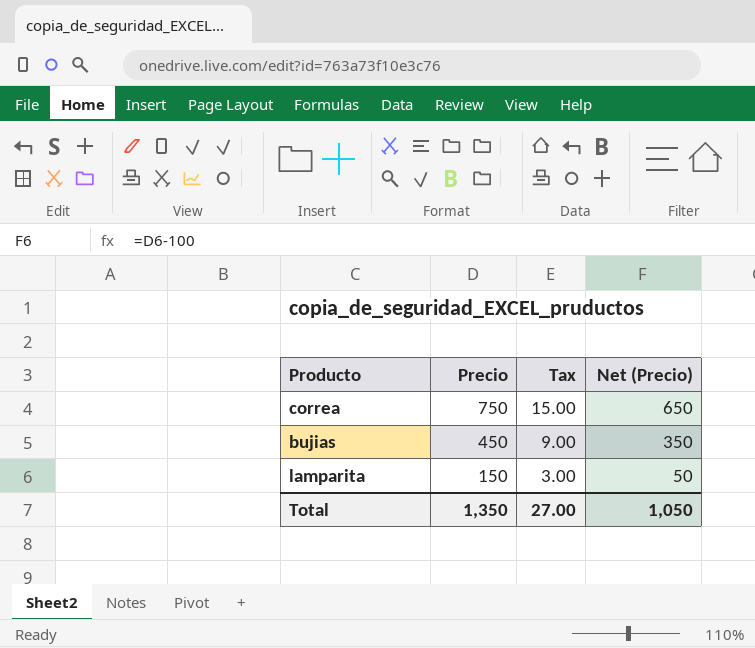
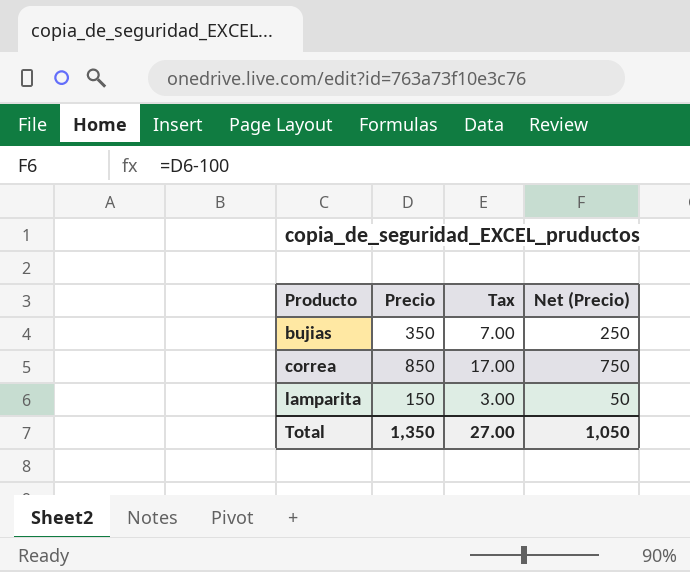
row order: Precio descending -> Producto ascending
bujias | Precio: 450 -> 350
bujias | Tax: 9.00 -> 7.00
bujias | Net (Precio): 350 -> 250
correa | Precio: 750 -> 850
correa | Tax: 15.00 -> 17.00
correa | Net (Precio): 650 -> 750

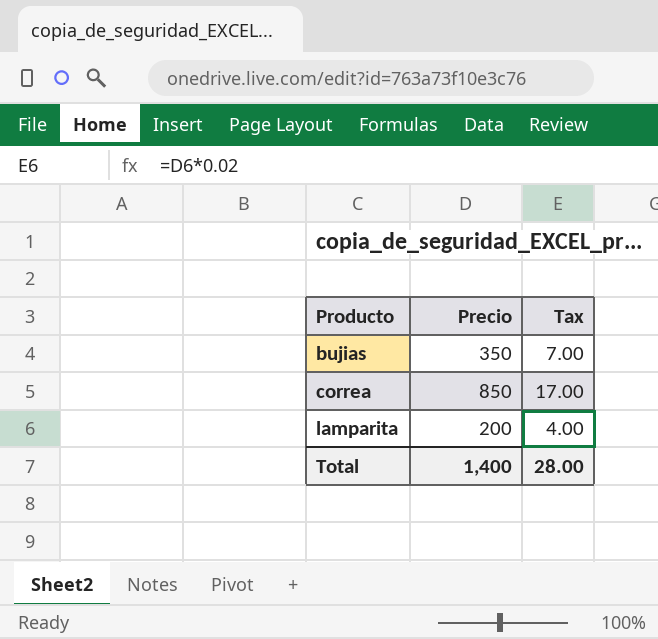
column Net (Precio) | formula: [Precio] - 100 -> none
lamparita | Precio: 150 -> 200
lamparita | Tax: 3.00 -> 4.00
Total | Precio: 1,350 -> 1,400
Total | Tax: 27.00 -> 28.00

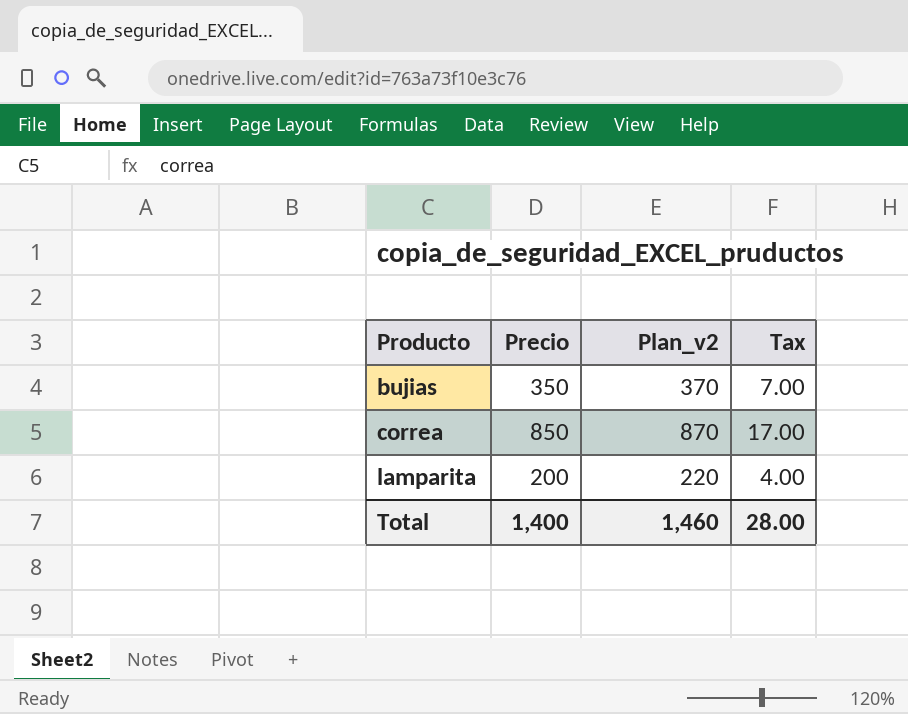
column Plan_v2 | formula: none -> [Precio] + 20

